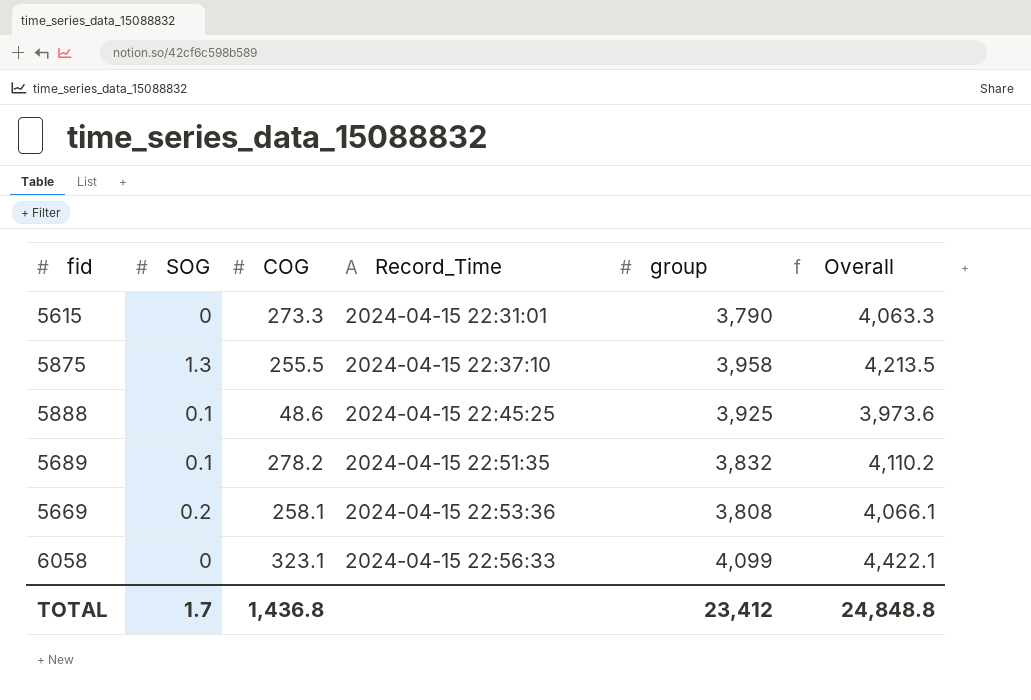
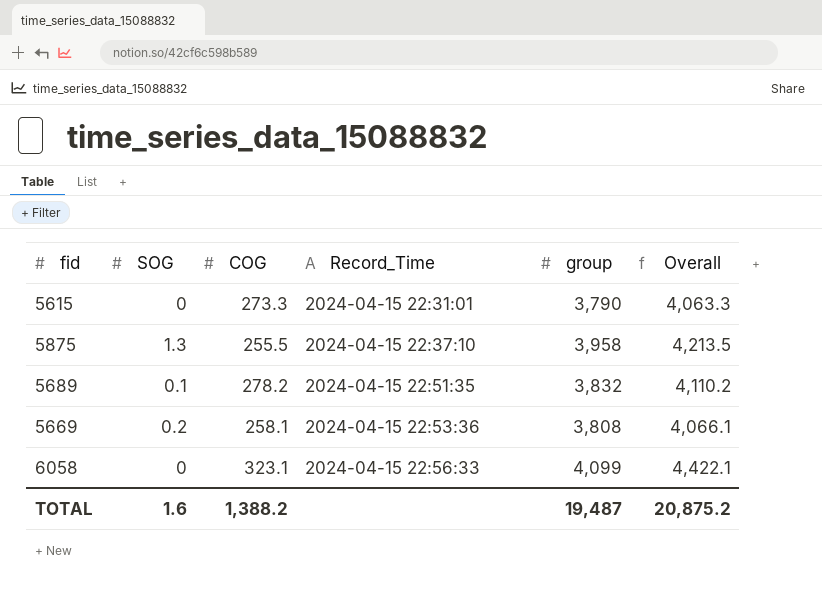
row 5888: 0.1 | 48.6 | 2024-04-15 22:45:25 | 3,925 | 3,973.6 -> none
TOTAL | SOG: 1.7 -> 1.6
TOTAL | COG: 1,436.8 -> 1,388.2
TOTAL | group: 23,412 -> 19,487
TOTAL | Overall: 24,848.8 -> 20,875.2

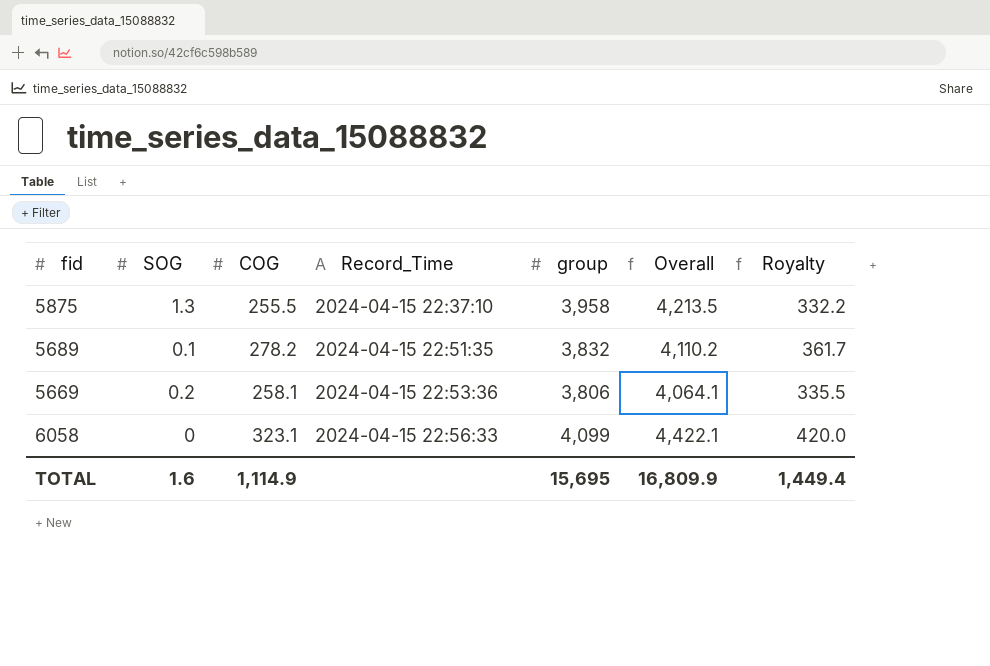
column Royalty | formula: none -> [COG] * 1.3
row 5615: 0 | 273.3 | 2024-04-15 22:31:01 | 3,790 | 4,063.3 -> none
5669 | group: 3,808 -> 3,806
5669 | Overall: 4,066.1 -> 4,064.1
TOTAL | COG: 1,388.2 -> 1,114.9
TOTAL | group: 19,487 -> 15,695
TOTAL | Overall: 20,875.2 -> 16,809.9

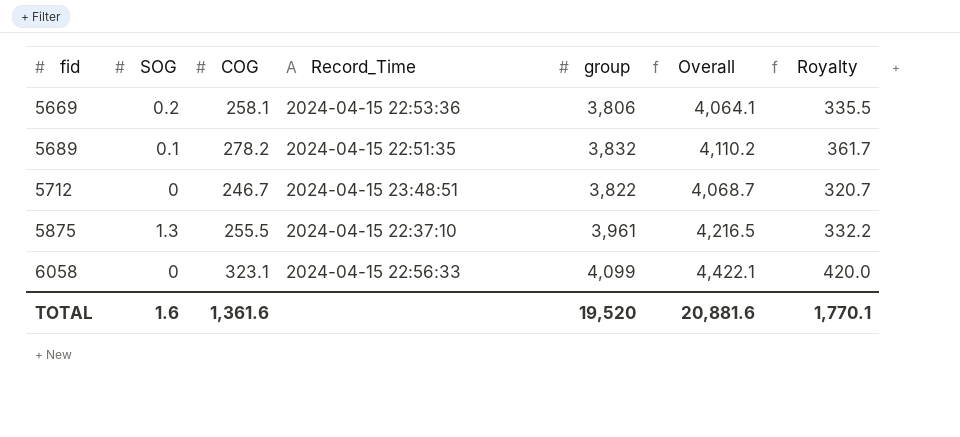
row order: Record_Time ascending -> fid ascending
row 5712: none -> 0 | 246.7 | 2024-04-15 23:48:51 | 3,822 | 4,068.7 | 320.7
5875 | group: 3,958 -> 3,961
5875 | Overall: 4,213.5 -> 4,216.5
TOTAL | COG: 1,114.9 -> 1,361.6
TOTAL | group: 15,695 -> 19,520
TOTAL | Overall: 16,809.9 -> 20,881.6
TOTAL | Royalty: 1,449.4 -> 1,770.1

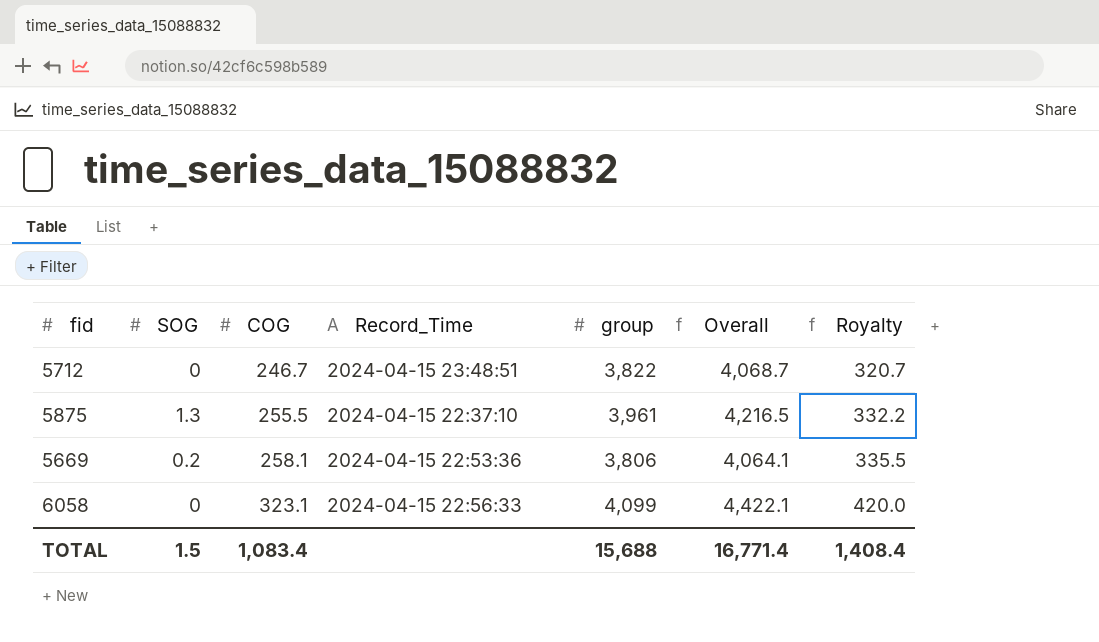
row order: fid ascending -> COG ascending
row 5689: 0.1 | 278.2 | 2024-04-15 22:51:35 | 3,832 | 4,110.2 | 361.7 -> none
TOTAL | SOG: 1.6 -> 1.5
TOTAL | COG: 1,361.6 -> 1,083.4
TOTAL | group: 19,520 -> 15,688
TOTAL | Overall: 20,881.6 -> 16,771.4
TOTAL | Royalty: 1,770.1 -> 1,408.4

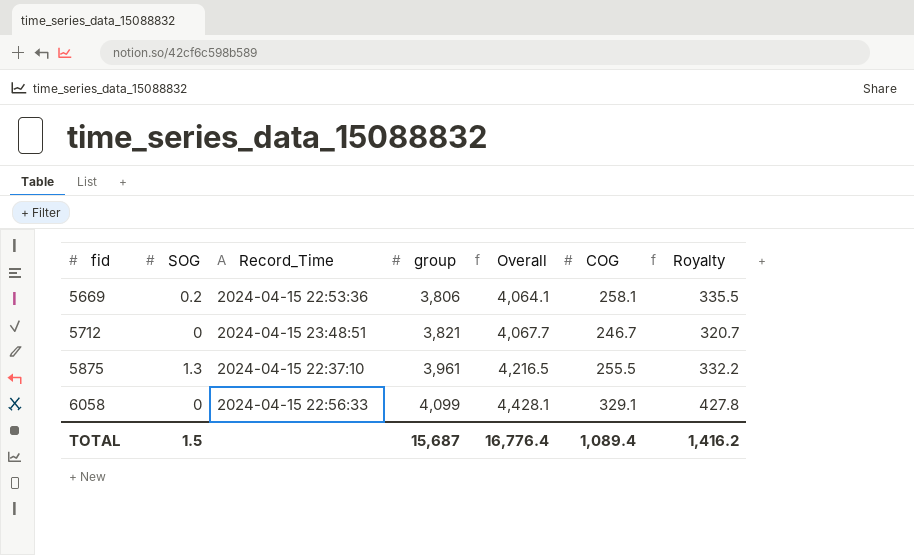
row order: COG ascending -> fid ascending
column COG | position: 3 -> 6
5712 | group: 3,822 -> 3,821
5712 | Overall: 4,068.7 -> 4,067.7
6058 | Overall: 4,422.1 -> 4,428.1
6058 | COG: 323.1 -> 329.1
6058 | Royalty: 420.0 -> 427.8
TOTAL | group: 15,688 -> 15,687
TOTAL | Overall: 16,771.4 -> 16,776.4
TOTAL | COG: 1,083.4 -> 1,089.4
TOTAL | Royalty: 1,408.4 -> 1,416.2

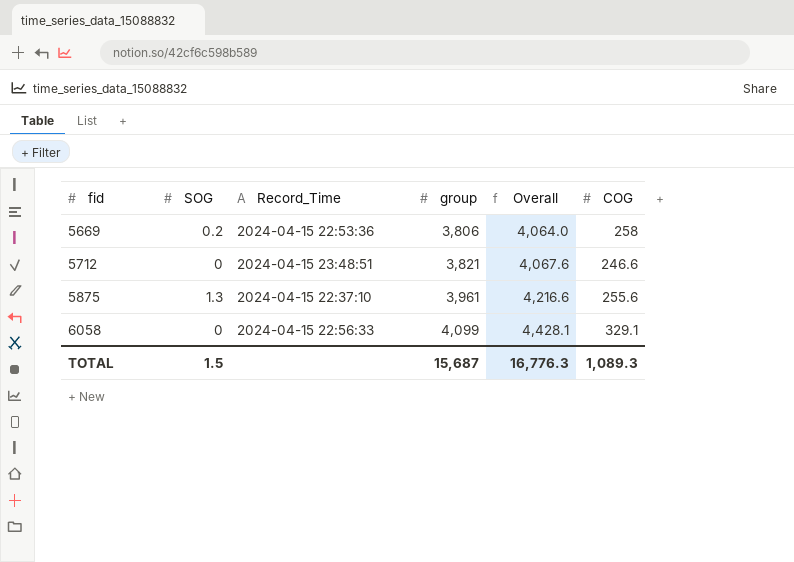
column Royalty | formula: [COG] * 1.3 -> none
5669 | Overall: 4,064.1 -> 4,064.0
5669 | COG: 258.1 -> 258
5712 | Overall: 4,067.7 -> 4,067.6
5712 | COG: 246.7 -> 246.6
5875 | Overall: 4,216.5 -> 4,216.6
5875 | COG: 255.5 -> 255.6
TOTAL | Overall: 16,776.4 -> 16,776.3
TOTAL | COG: 1,089.4 -> 1,089.3

